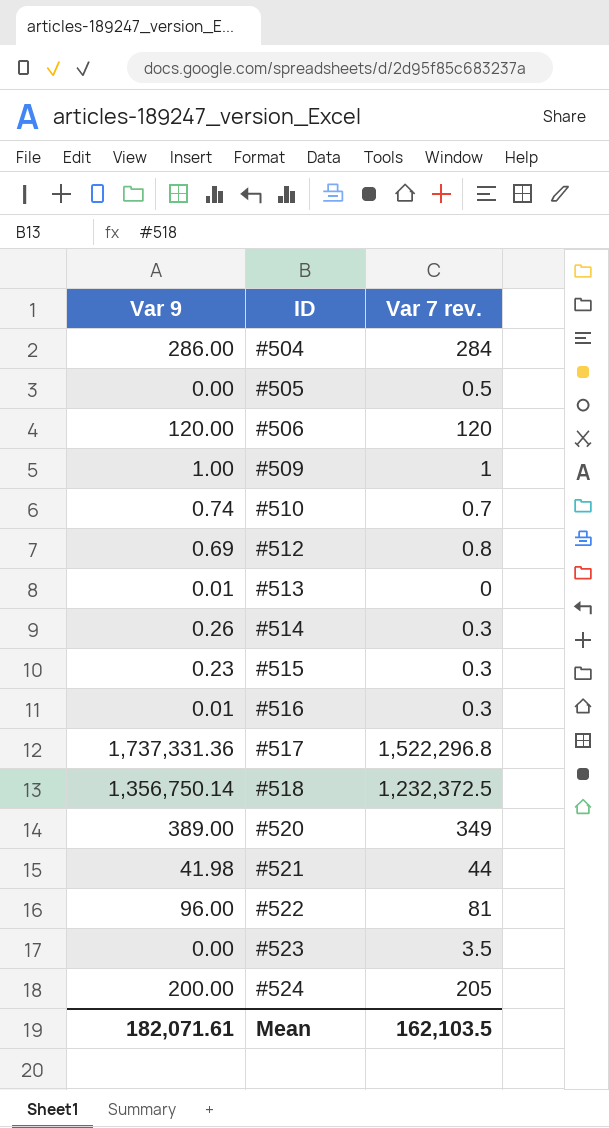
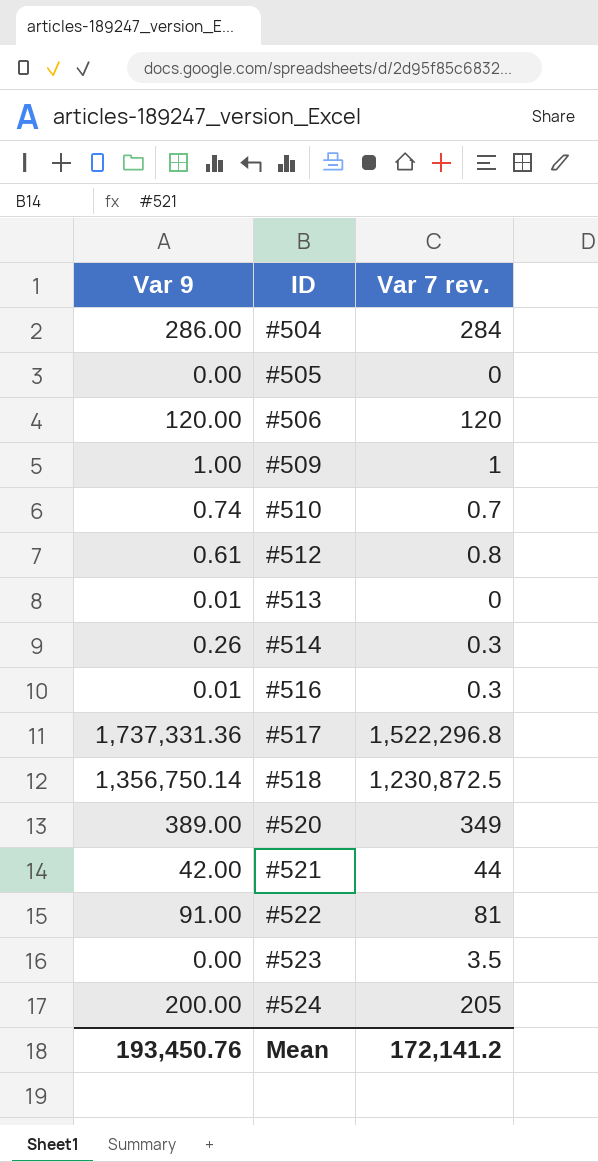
row #515: 0.23 | 0.3 -> none
#505 | Var 7 rev.: 0.5 -> 0
#512 | Var 9: 0.69 -> 0.61
#518 | Var 7 rev.: 1,232,372.5 -> 1,230,872.5
#521 | Var 9: 41.98 -> 42.00
#522 | Var 9: 96.00 -> 91.00
Mean | Var 9: 182,071.61 -> 193,450.76
Mean | Var 7 rev.: 162,103.5 -> 172,141.2

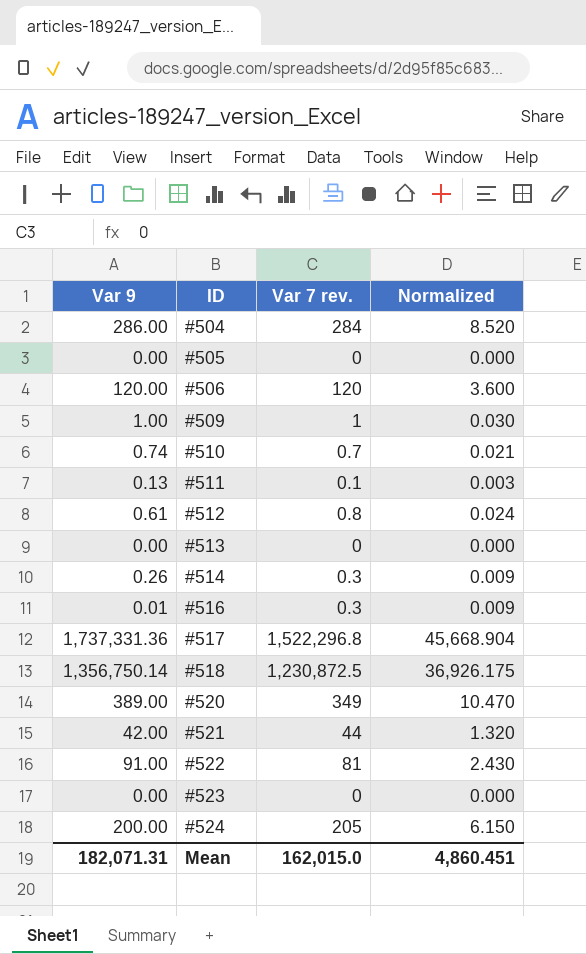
column Normalized | formula: none -> [Var 7 rev.] * 0.03
row #511: none -> 0.13 | 0.1 | 0.003
#513 | Var 9: 0.01 -> 0.00
#523 | Var 7 rev.: 3.5 -> 0
Mean | Var 9: 193,450.76 -> 182,071.31
Mean | Var 7 rev.: 172,141.2 -> 162,015.0

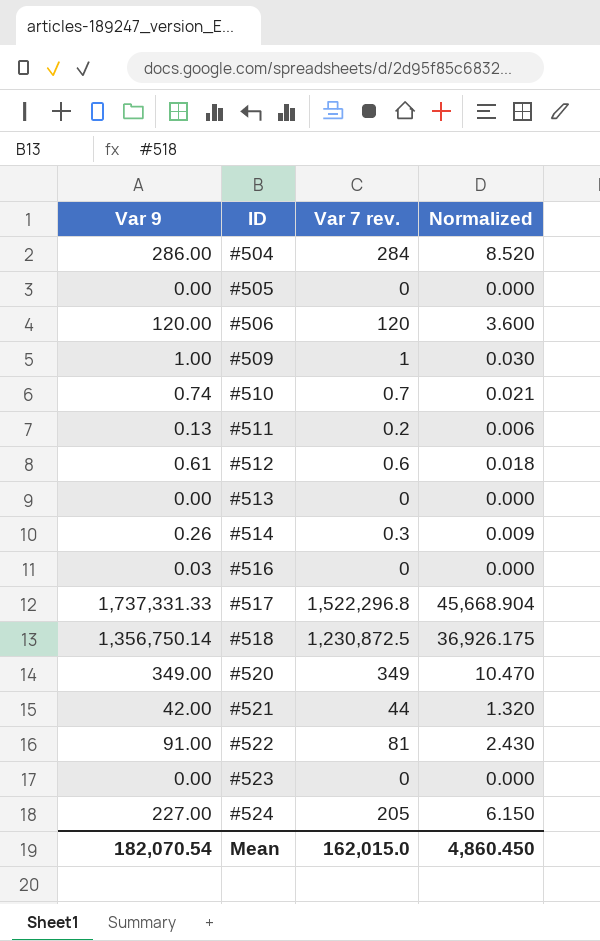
#511 | Var 7 rev.: 0.1 -> 0.2
#511 | Normalized: 0.003 -> 0.006
#512 | Var 7 rev.: 0.8 -> 0.6
#512 | Normalized: 0.024 -> 0.018
#516 | Var 9: 0.01 -> 0.03
#516 | Var 7 rev.: 0.3 -> 0
#516 | Normalized: 0.009 -> 0.000
#517 | Var 9: 1,737,331.36 -> 1,737,331.33
#520 | Var 9: 389.00 -> 349.00
#524 | Var 9: 200.00 -> 227.00
Mean | Var 9: 182,071.31 -> 182,070.54
Mean | Normalized: 4,860.451 -> 4,860.450

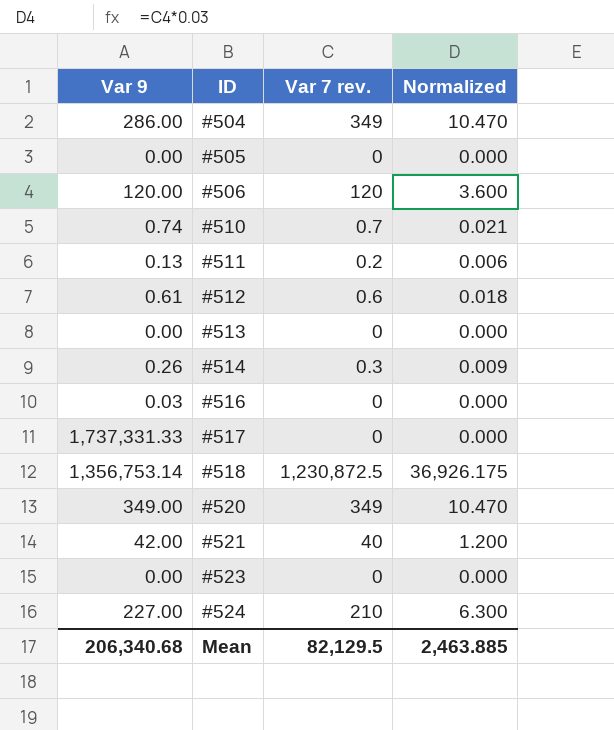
row #509: 1.00 | 1 | 0.030 -> none
row #522: 91.00 | 81 | 2.430 -> none
#504 | Var 7 rev.: 284 -> 349
#504 | Normalized: 8.520 -> 10.470
#517 | Var 7 rev.: 1,522,296.8 -> 0
#517 | Normalized: 45,668.904 -> 0.000
#518 | Var 9: 1,356,750.14 -> 1,356,753.14
#521 | Var 7 rev.: 44 -> 40
#521 | Normalized: 1.320 -> 1.200
#524 | Var 7 rev.: 205 -> 210
#524 | Normalized: 6.150 -> 6.300
Mean | Var 9: 182,070.54 -> 206,340.68
Mean | Var 7 rev.: 162,015.0 -> 82,129.5
Mean | Normalized: 4,860.450 -> 2,463.885

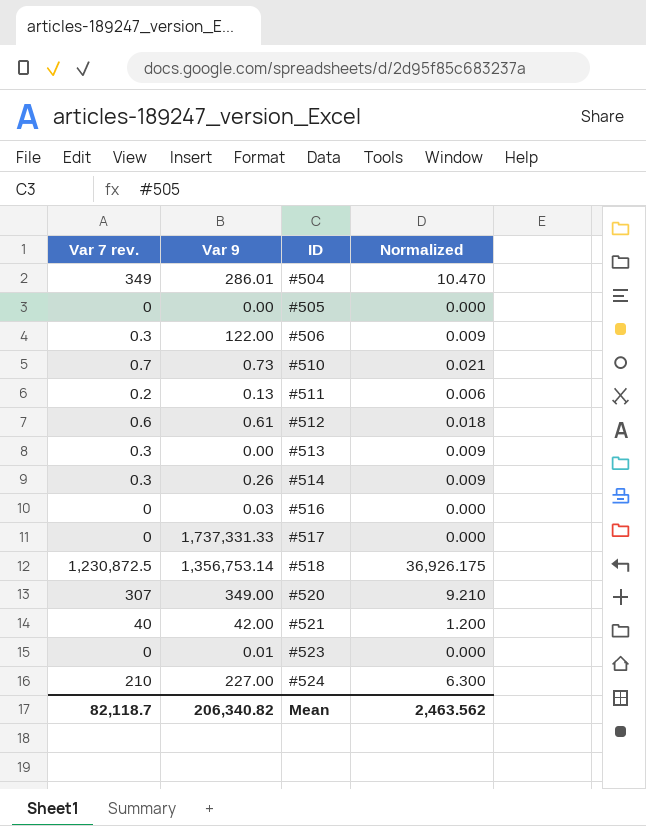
column Var 7 rev. | position: 3 -> 1
#504 | Var 9: 286.00 -> 286.01
#506 | Var 7 rev.: 120 -> 0.3
#506 | Var 9: 120.00 -> 122.00
#506 | Normalized: 3.600 -> 0.009
#510 | Var 9: 0.74 -> 0.73
#513 | Var 7 rev.: 0 -> 0.3
#513 | Normalized: 0.000 -> 0.009
#520 | Var 7 rev.: 349 -> 307
#520 | Normalized: 10.470 -> 9.210
#523 | Var 9: 0.00 -> 0.01
Mean | Var 7 rev.: 82,129.5 -> 82,118.7
Mean | Var 9: 206,340.68 -> 206,340.82
Mean | Normalized: 2,463.885 -> 2,463.562

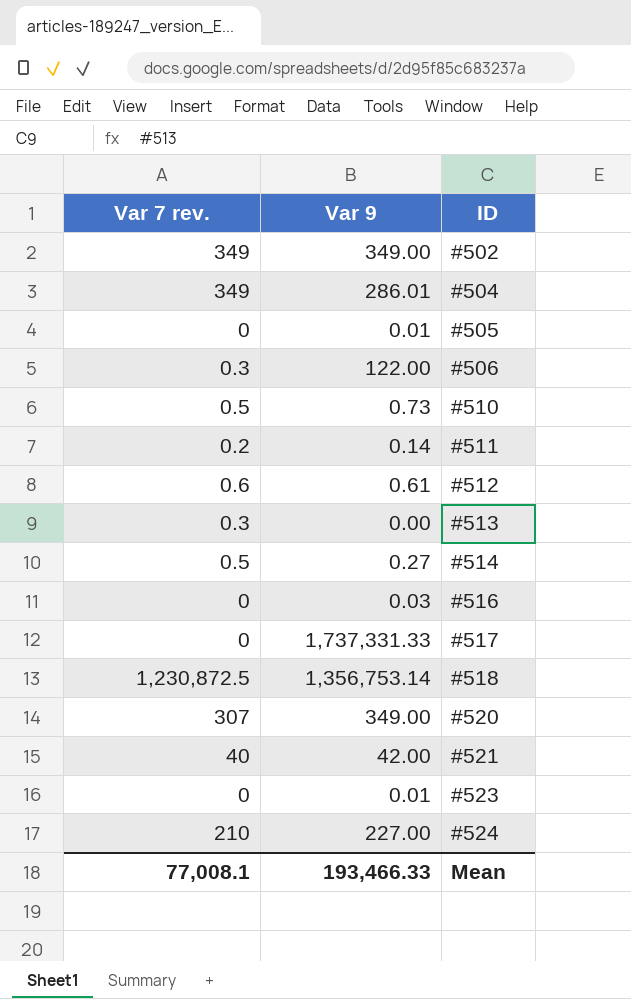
column Normalized | formula: [Var 7 rev.] * 0.03 -> none
row #502: none -> 349 | 349.00
#505 | Var 9: 0.00 -> 0.01
#510 | Var 7 rev.: 0.7 -> 0.5
#511 | Var 9: 0.13 -> 0.14
#514 | Var 7 rev.: 0.3 -> 0.5
#514 | Var 9: 0.26 -> 0.27
Mean | Var 7 rev.: 82,118.7 -> 77,008.1
Mean | Var 9: 206,340.82 -> 193,466.33

